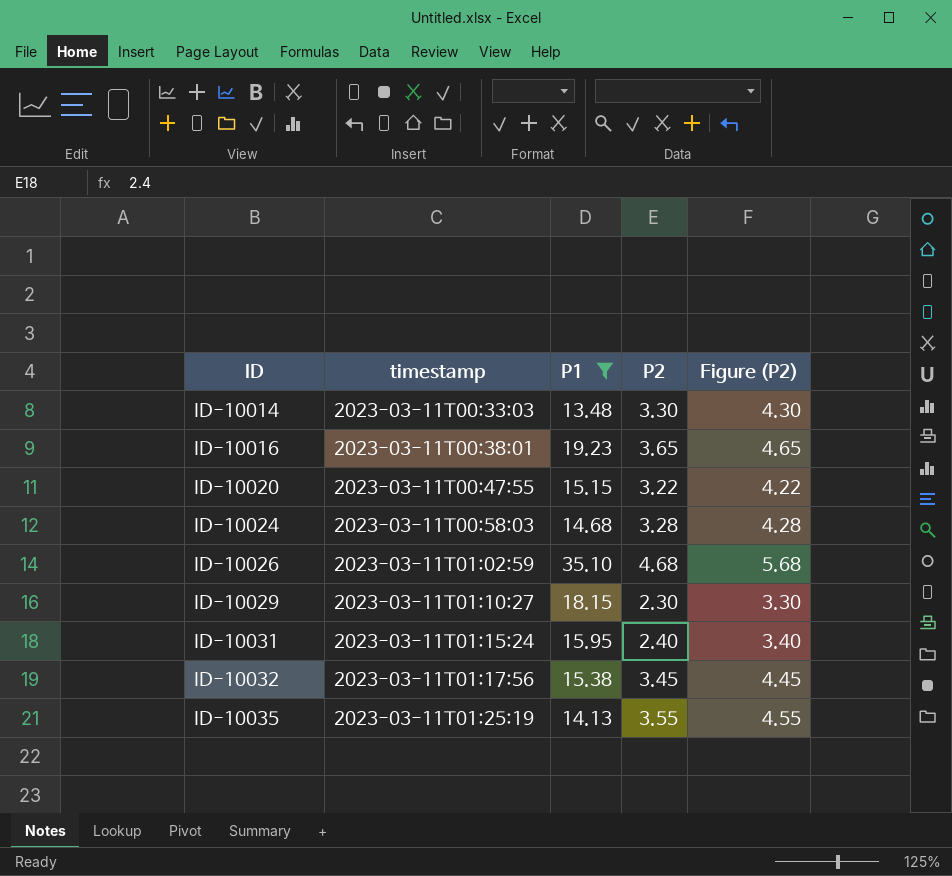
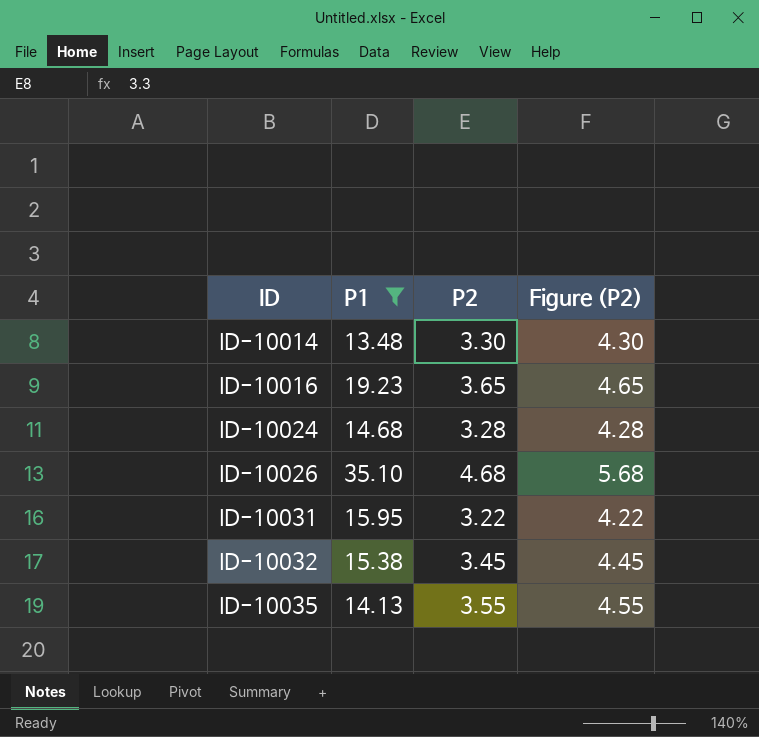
column timestamp | position: 2 -> none
row ID-10020: 2023-03-11T00:47:55 | 15.15 | 3.22 | 4.22 -> none
row ID-10029: 2023-03-11T01:10:27 | 18.15 | 2.30 | 3.30 -> none
ID-10031 | P2: 2.40 -> 3.22
ID-10031 | Figure (P2): 3.40 -> 4.22

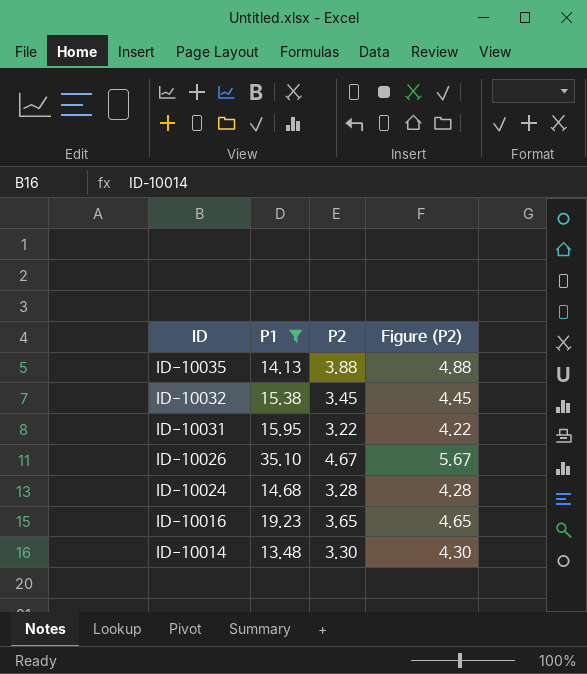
row order: ID ascending -> ID descending
ID-10035 | P2: 3.55 -> 3.88
ID-10035 | Figure (P2): 4.55 -> 4.88
ID-10026 | P2: 4.68 -> 4.67
ID-10026 | Figure (P2): 5.68 -> 5.67

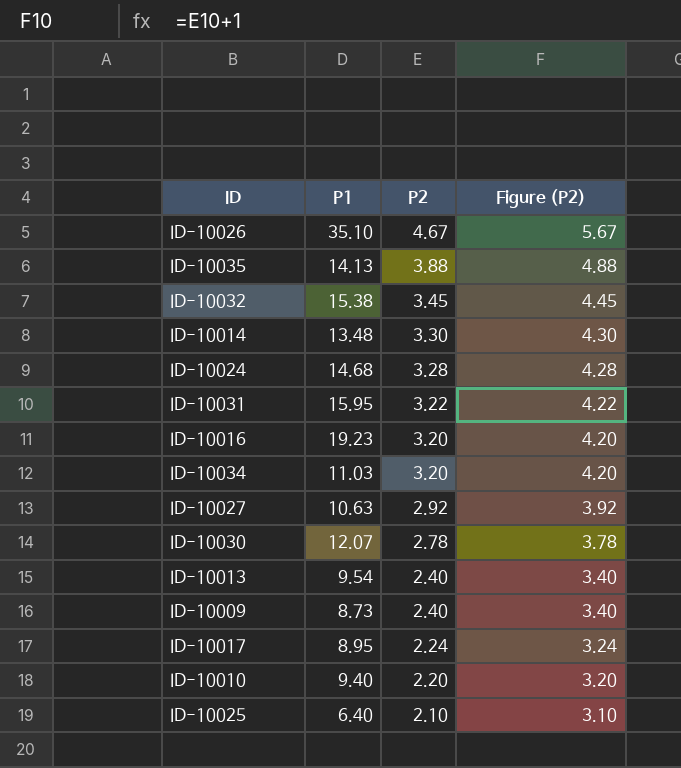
filter: P1 >= 13.48 -> none
row order: ID descending -> P2 descending
ID-10016 | P2: 3.65 -> 3.20
ID-10016 | Figure (P2): 4.65 -> 4.20

